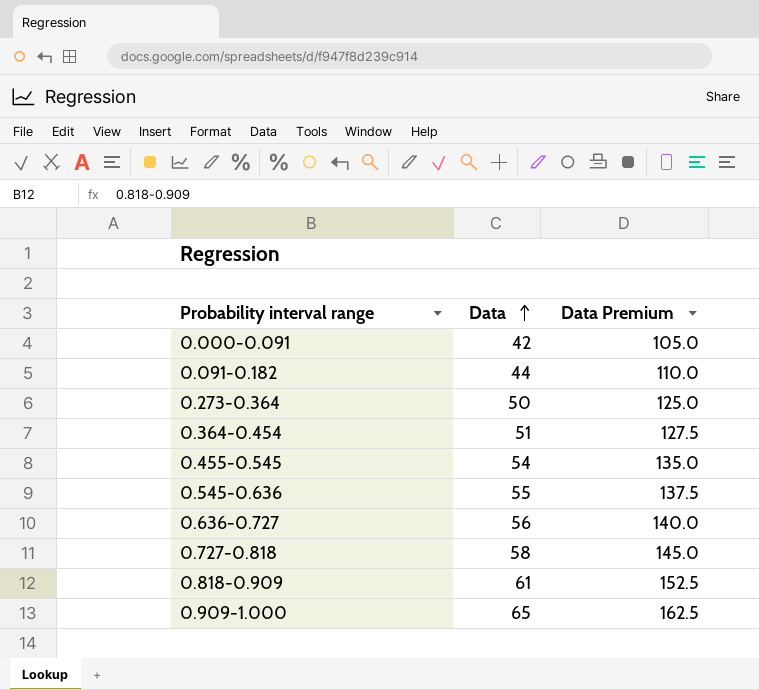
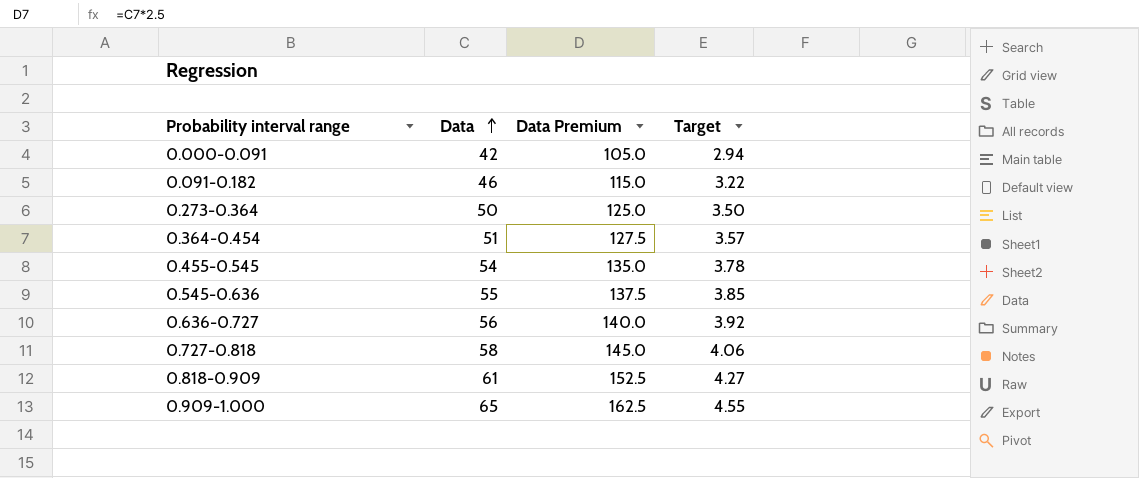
column Target | formula: none -> [Data] * 0.07
0.091-0.182 | Data: 44 -> 46
0.091-0.182 | Data Premium: 110.0 -> 115.0

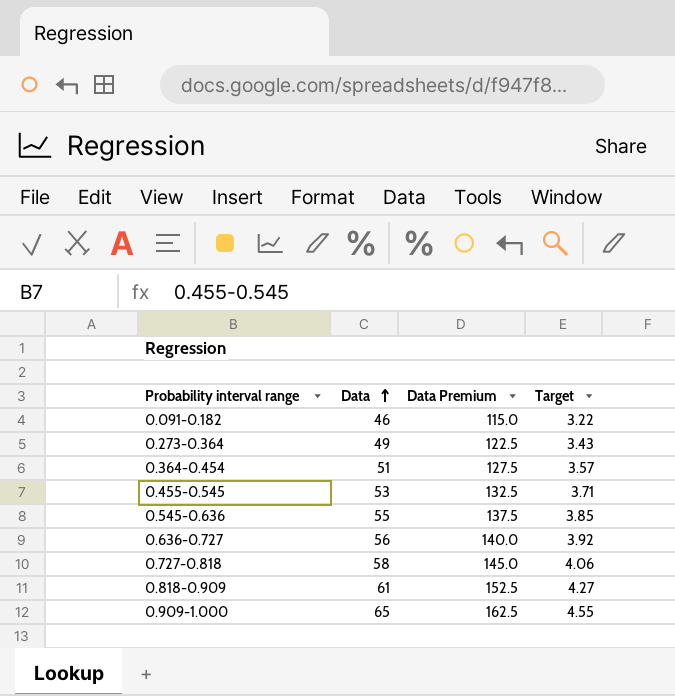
row 0.000-0.091: 42 | 105.0 | 2.94 -> none
0.273-0.364 | Data: 50 -> 49
0.273-0.364 | Data Premium: 125.0 -> 122.5
0.273-0.364 | Target: 3.50 -> 3.43
0.455-0.545 | Data: 54 -> 53
0.455-0.545 | Data Premium: 135.0 -> 132.5
0.455-0.545 | Target: 3.78 -> 3.71

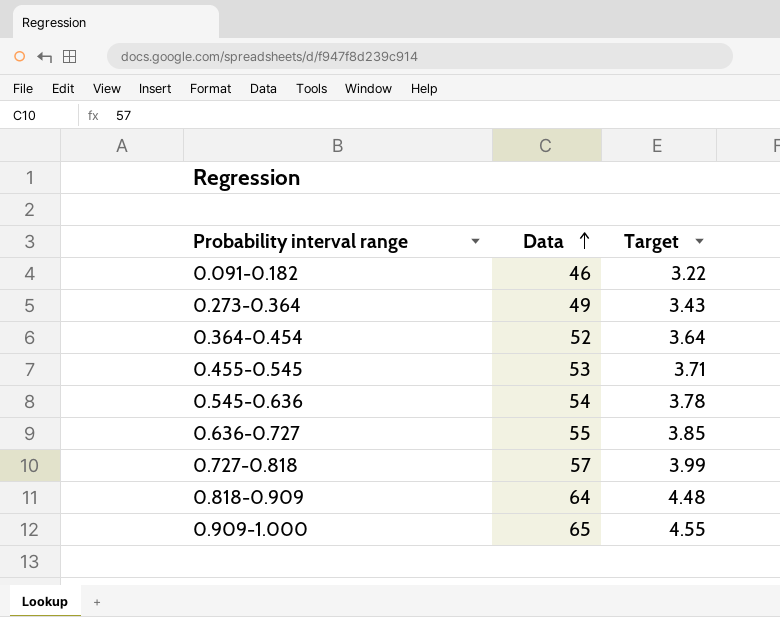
column Data Premium | formula: [Data] * 2.5 -> none
0.364-0.454 | Data: 51 -> 52
0.364-0.454 | Target: 3.57 -> 3.64
0.545-0.636 | Data: 55 -> 54
0.545-0.636 | Target: 3.85 -> 3.78
0.636-0.727 | Data: 56 -> 55
0.636-0.727 | Target: 3.92 -> 3.85
0.727-0.818 | Data: 58 -> 57
0.727-0.818 | Target: 4.06 -> 3.99
0.818-0.909 | Data: 61 -> 64
0.818-0.909 | Target: 4.27 -> 4.48

